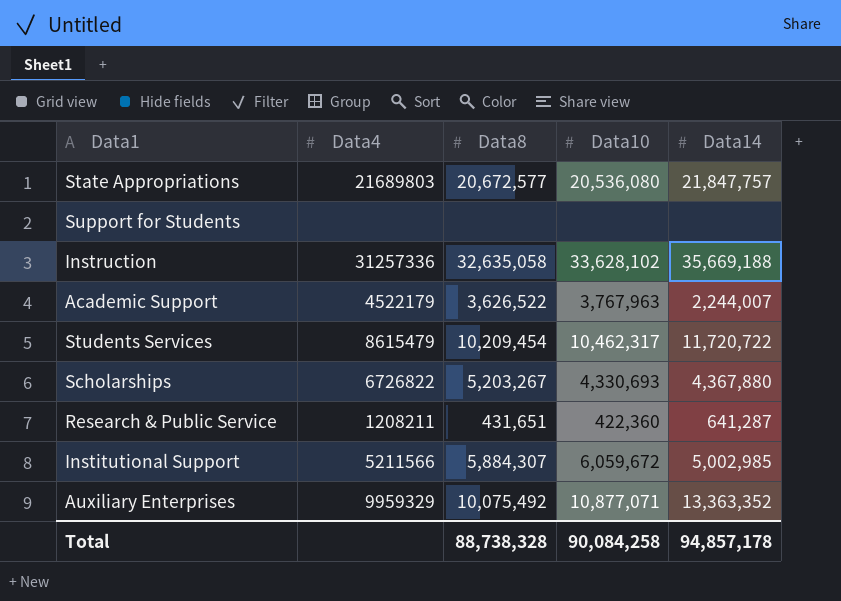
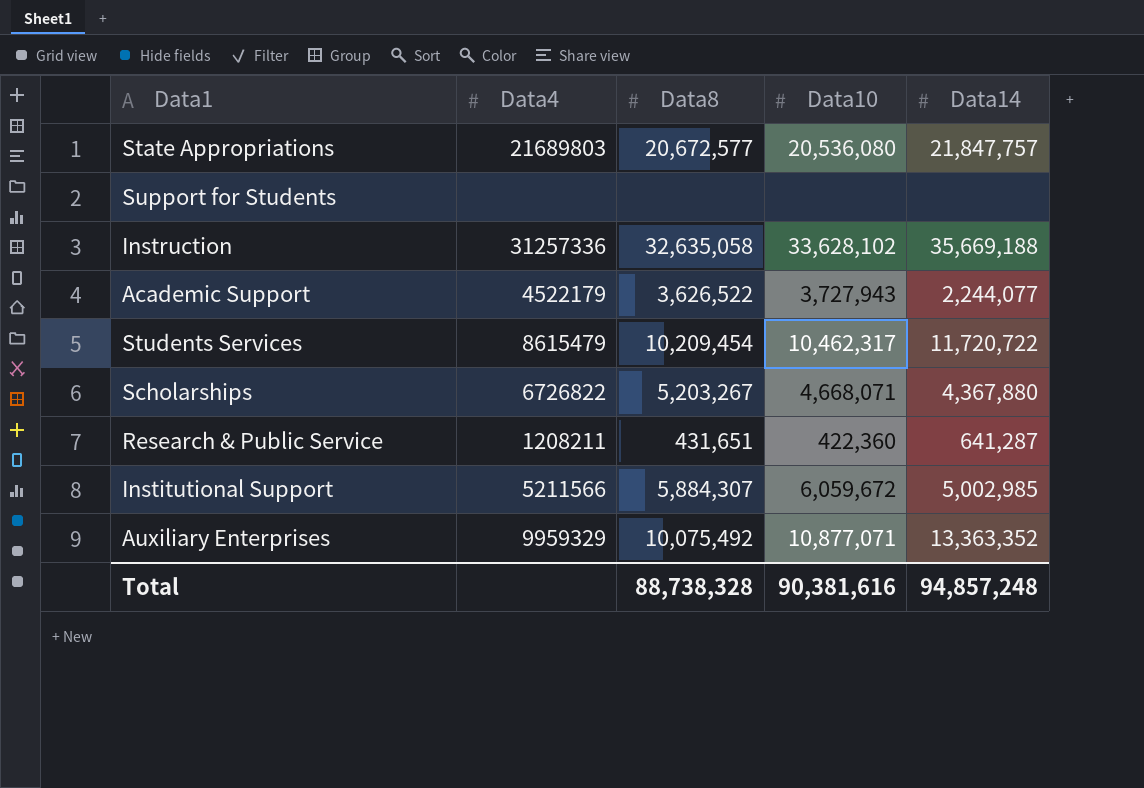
Academic Support | Data10: 3,767,963 -> 3,727,943
Academic Support | Data14: 2,244,007 -> 2,244,077
Scholarships | Data10: 4,330,693 -> 4,668,071
Total | Data10: 90,084,258 -> 90,381,616
Total | Data14: 94,857,178 -> 94,857,248

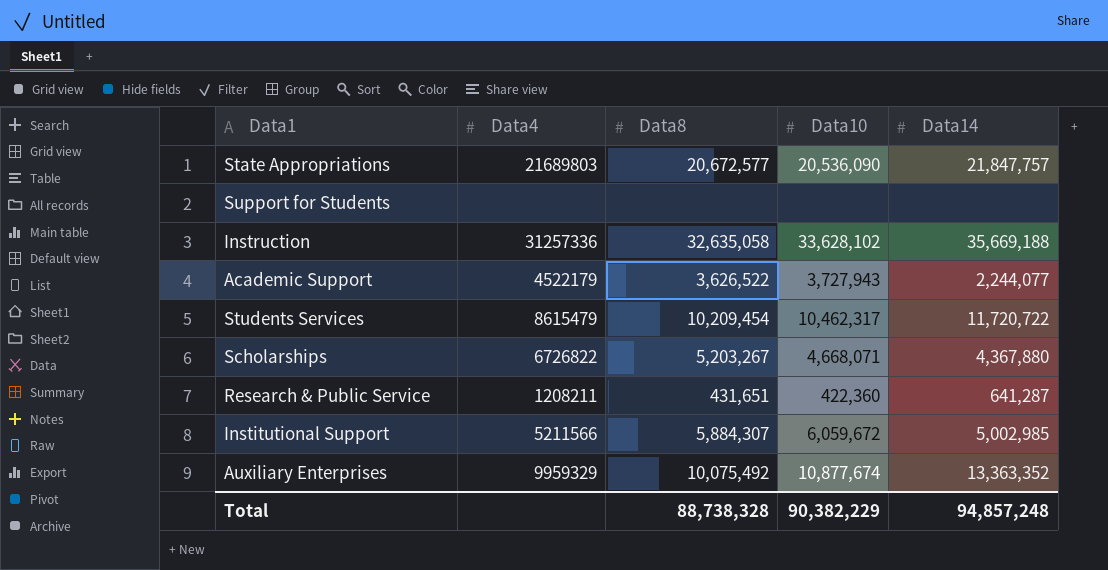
State Appropriations | Data10: 20,536,080 -> 20,536,090
Auxiliary Enterprises | Data10: 10,877,071 -> 10,877,674
Total | Data10: 90,381,616 -> 90,382,229

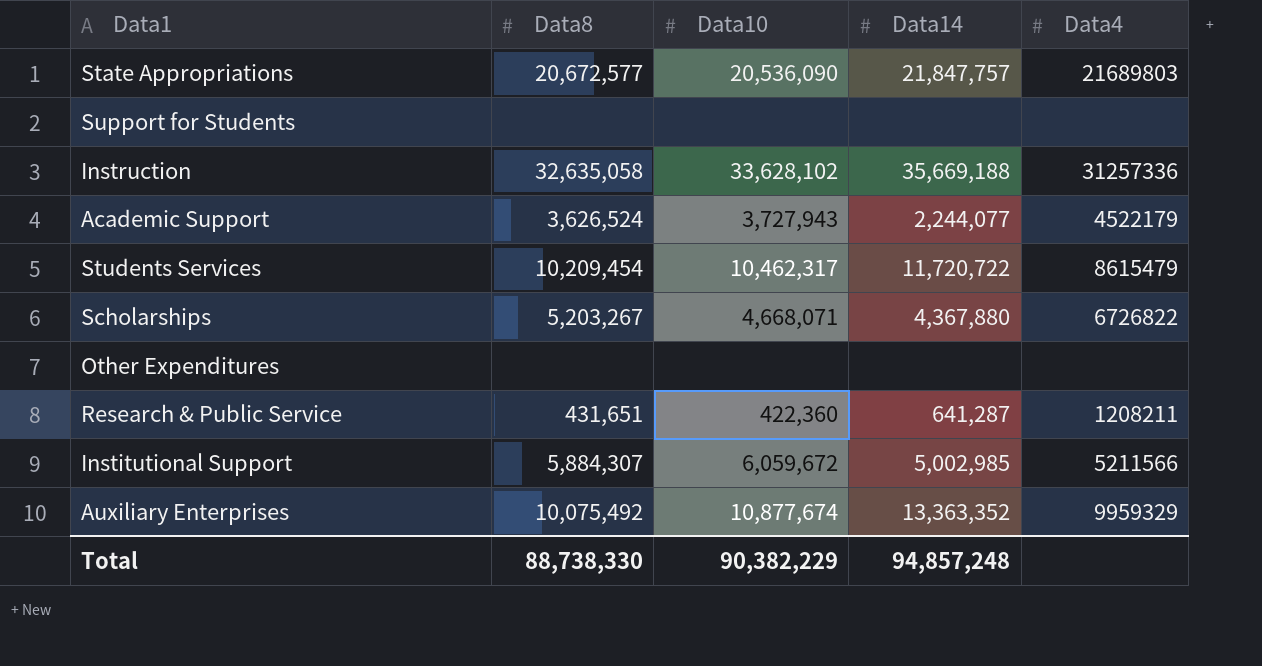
column Data4 | position: 2 -> 5
Academic Support | Data8: 3,626,522 -> 3,626,524
row Other Expenditures: none -> none | none | none | none
Total | Data8: 88,738,328 -> 88,738,330

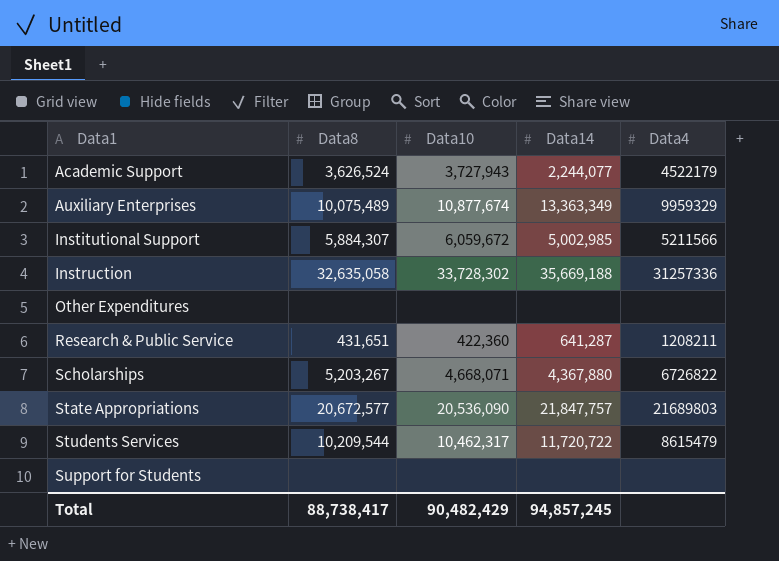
row order: none -> Data1 ascending
Auxiliary Enterprises | Data8: 10,075,492 -> 10,075,489
Auxiliary Enterprises | Data14: 13,363,352 -> 13,363,349
Instruction | Data10: 33,628,102 -> 33,728,302
Students Services | Data8: 10,209,454 -> 10,209,544
Total | Data8: 88,738,330 -> 88,738,417
Total | Data10: 90,382,229 -> 90,482,429
Total | Data14: 94,857,248 -> 94,857,245

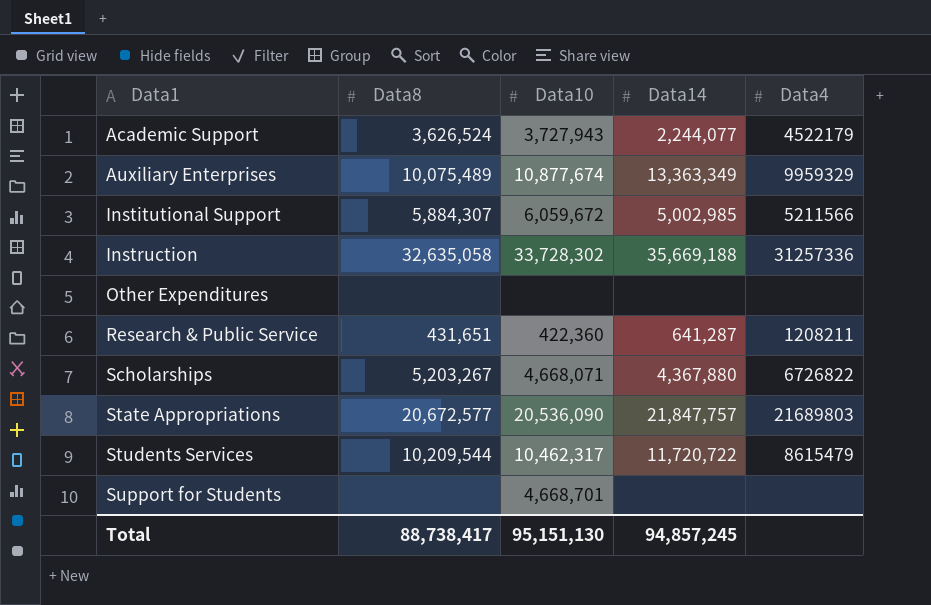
Support for Students | Data10: none -> 4,668,701
Total | Data10: 90,482,429 -> 95,151,130

